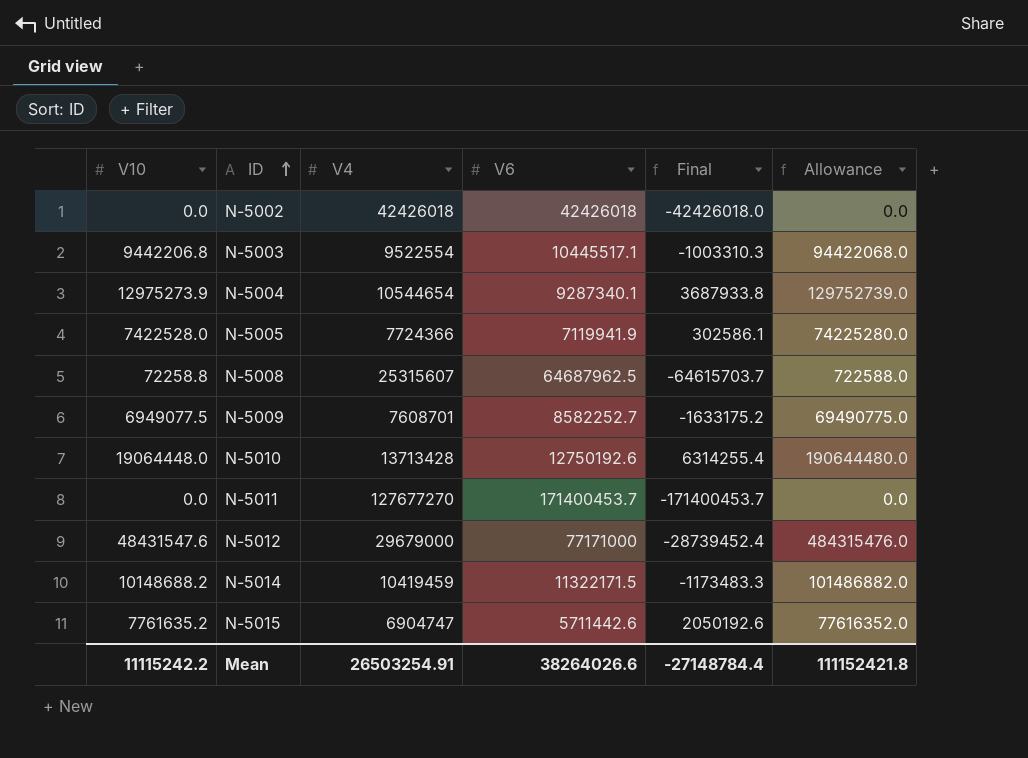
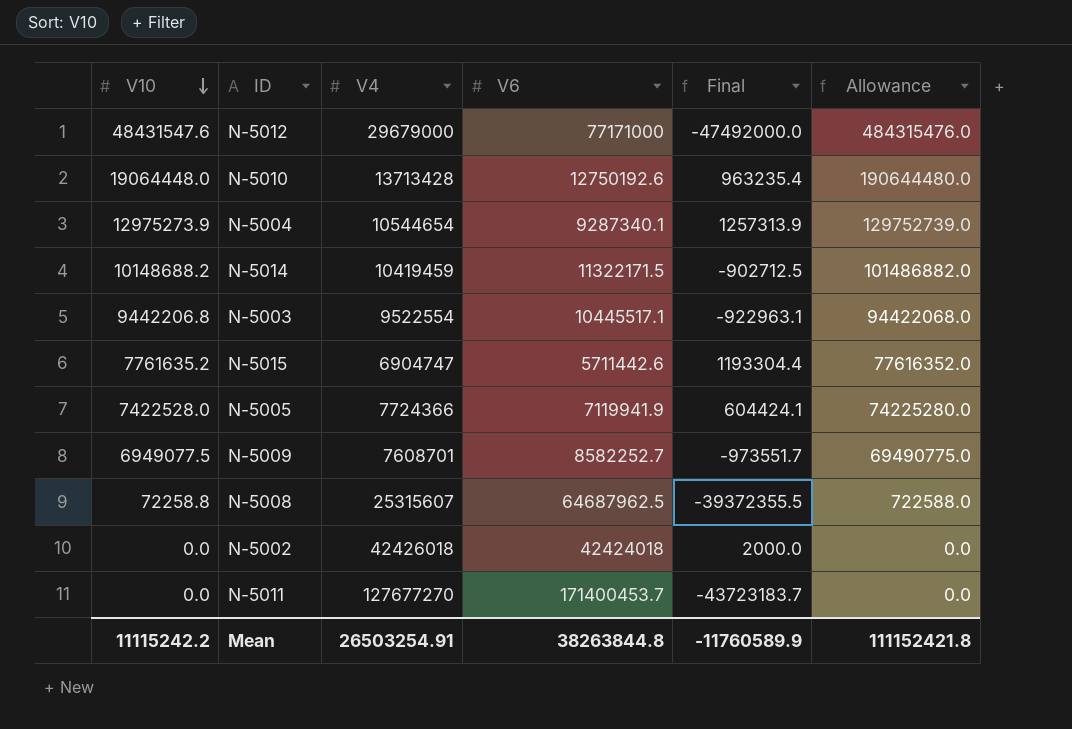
row order: ID ascending -> V10 descending
column Final | formula: [V10] - [V6] -> [V4] - [V6]
N-5002 | V6: 42426018 -> 42424018
Mean | V6: 38264026.6 -> 38263844.8
Mean | Final: -27148784.4 -> -11760589.9

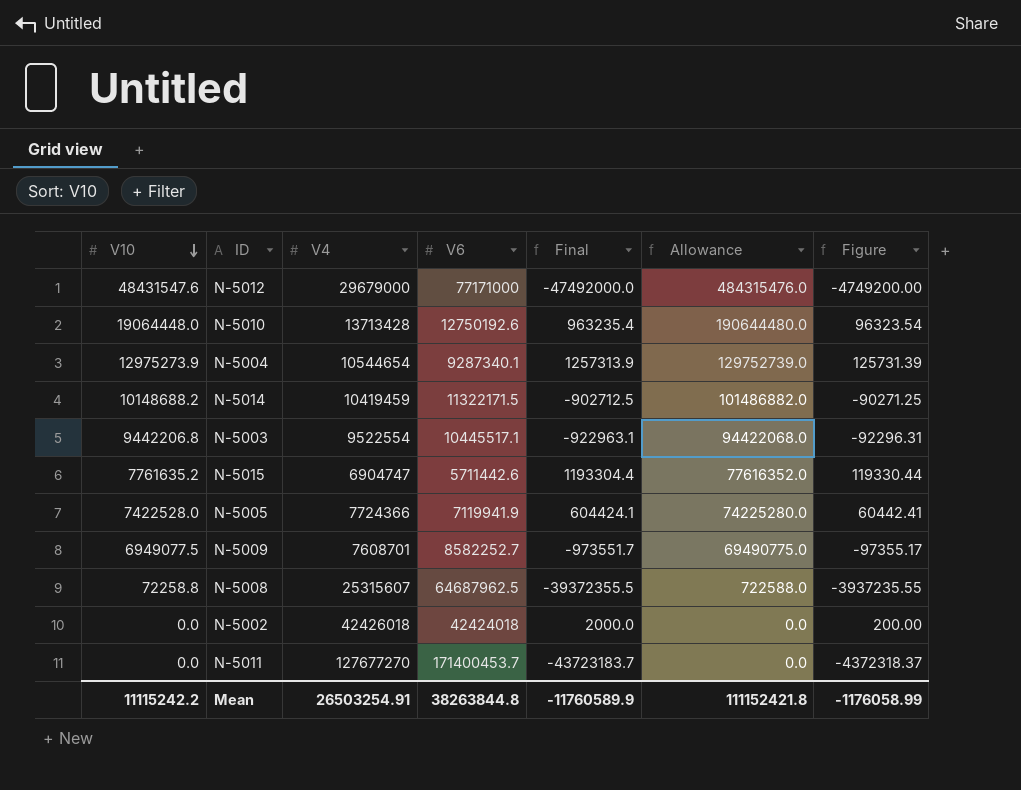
column Figure | formula: none -> [Final] * 0.1

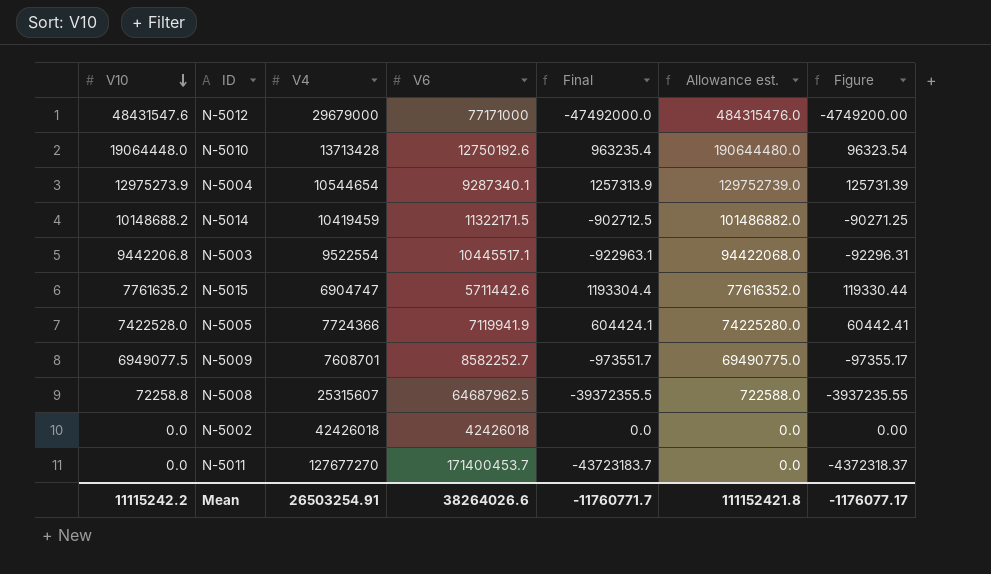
column name: Allowance -> Allowance est.
N-5002 | V6: 42424018 -> 42426018
N-5002 | Final: 2000.0 -> 0.0
N-5002 | Figure: 200.00 -> 0.00
Mean | V6: 38263844.8 -> 38264026.6
Mean | Final: -11760589.9 -> -11760771.7
Mean | Figure: -1176058.99 -> -1176077.17

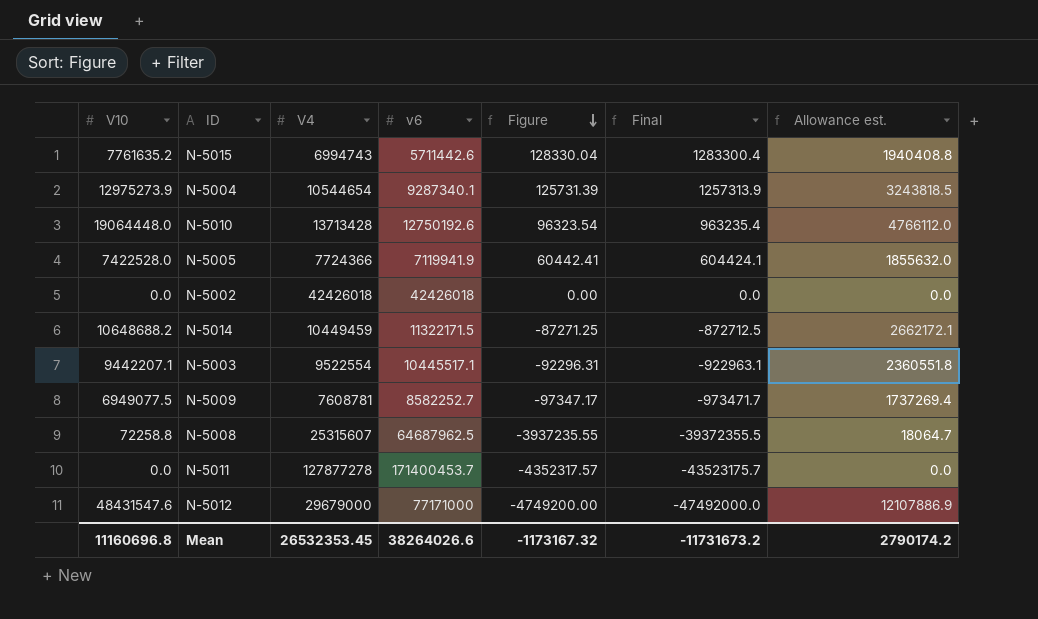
row order: V10 descending -> Figure descending
column name: V6 -> v6
column Figure | position: 7 -> 5
column Allowance est. | formula: [V10] * 10 -> [V10] * 0.25
N-5015 | V4: 6904747 -> 6994743
N-5015 | Figure: 119330.44 -> 128330.04
N-5015 | Final: 1193304.4 -> 1283300.4
N-5014 | V10: 10148688.2 -> 10648688.2
N-5014 | V4: 10419459 -> 10449459
N-5014 | Figure: -90271.25 -> -87271.25
N-5014 | Final: -902712.5 -> -872712.5
N-5003 | V10: 9442206.8 -> 9442207.1
N-5009 | V4: 7608701 -> 7608781
N-5009 | Figure: -97355.17 -> -97347.17
N-5009 | Final: -973551.7 -> -973471.7
N-5011 | V4: 127677270 -> 127877278
N-5011 | Figure: -4372318.37 -> -4352317.57
N-5011 | Final: -43723183.7 -> -43523175.7
Mean | V10: 11115242.2 -> 11160696.8
Mean | V4: 26503254.91 -> 26532353.45
Mean | Figure: -1176077.17 -> -1173167.32
Mean | Final: -11760771.7 -> -11731673.2
Mean | Allowance est.: 111152421.8 -> 2790174.2

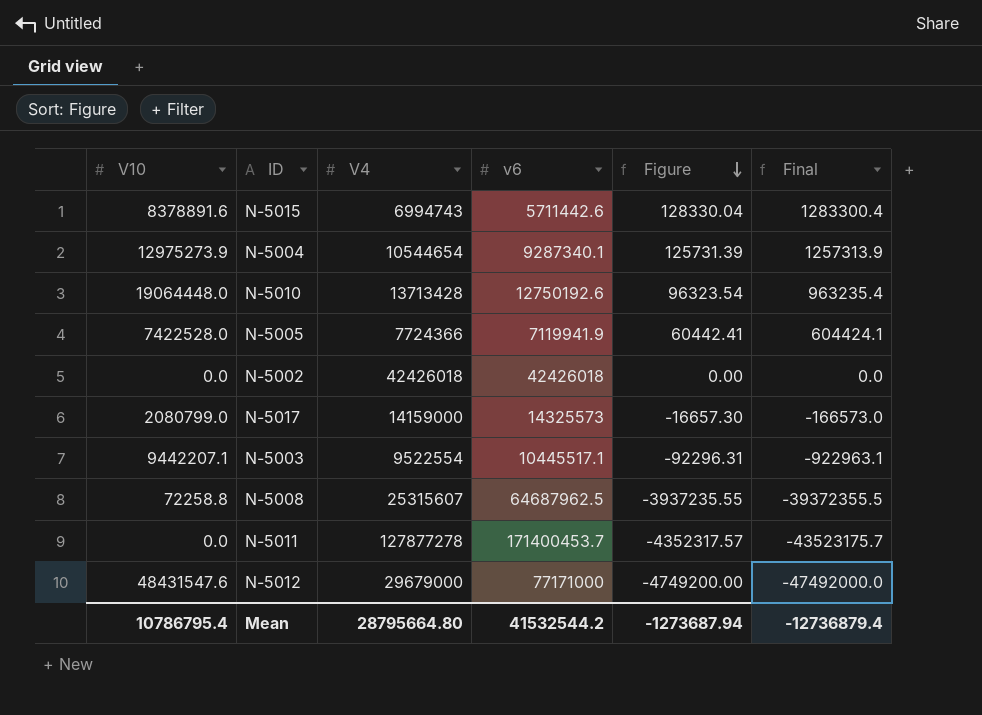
column Allowance est. | formula: [V10] * 0.25 -> none
row N-5014: 10648688.2 | 10449459 | 11322171.5 | -87271.25 | -872712.5 | 2662172.1 -> none
row N-5009: 6949077.5 | 7608781 | 8582252.7 | -97347.17 | -973471.7 | 1737269.4 -> none
N-5015 | V10: 7761635.2 -> 8378891.6
row N-5017: none -> 2080799.0 | 14159000 | 14325573 | -16657.30 | -166573.0
Mean | V10: 11160696.8 -> 10786795.4
Mean | V4: 26532353.45 -> 28795664.80
Mean | v6: 38264026.6 -> 41532544.2
Mean | Figure: -1173167.32 -> -1273687.94
Mean | Final: -11731673.2 -> -12736879.4

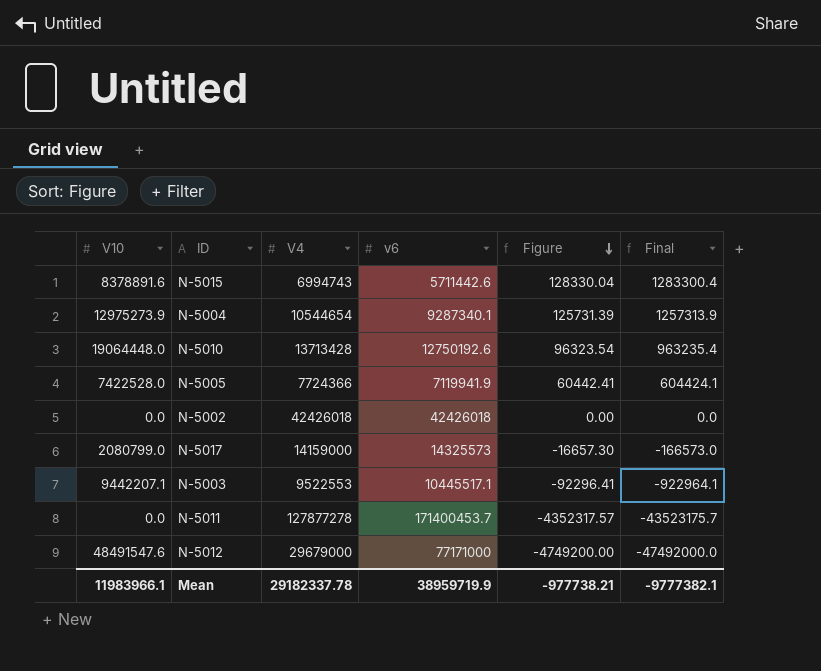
row N-5008: 72258.8 | 25315607 | 64687962.5 | -3937235.55 | -39372355.5 -> none
N-5003 | V4: 9522554 -> 9522553
N-5003 | Figure: -92296.31 -> -92296.41
N-5003 | Final: -922963.1 -> -922964.1
N-5012 | V10: 48431547.6 -> 48491547.6
Mean | V10: 10786795.4 -> 11983966.1
Mean | V4: 28795664.80 -> 29182337.78
Mean | v6: 41532544.2 -> 38959719.9
Mean | Figure: -1273687.94 -> -977738.21
Mean | Final: -12736879.4 -> -9777382.1

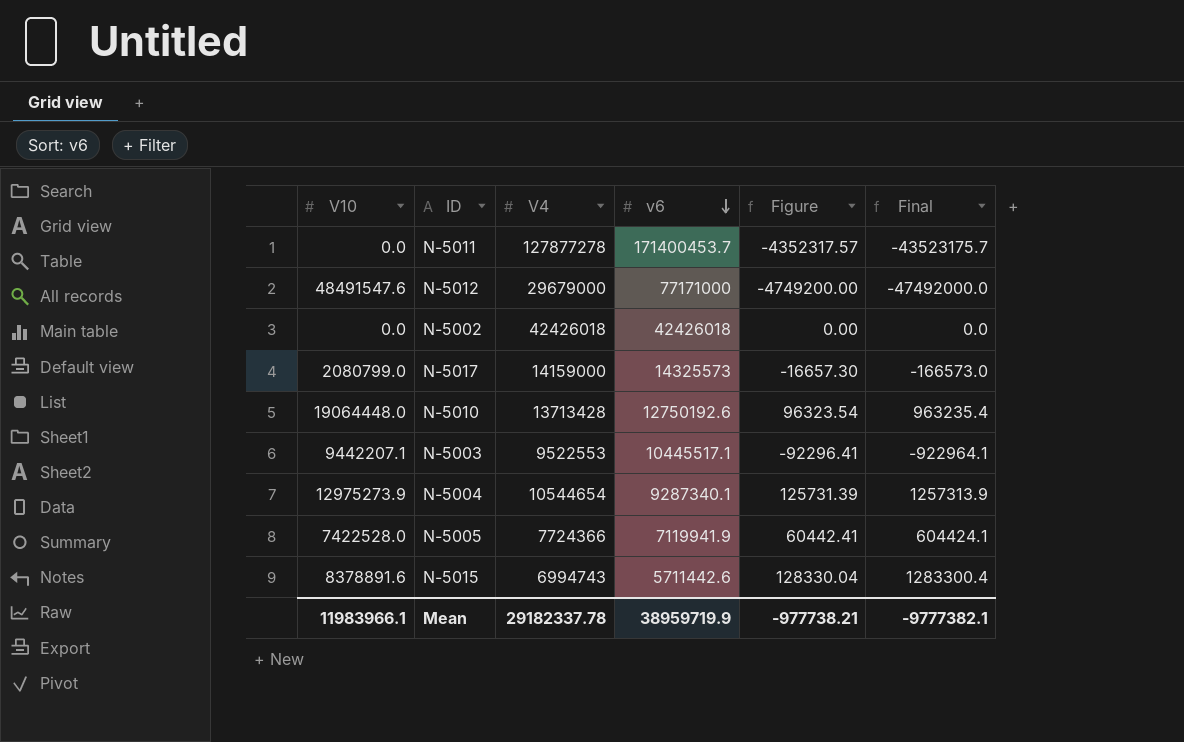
row order: Figure descending -> v6 descending

